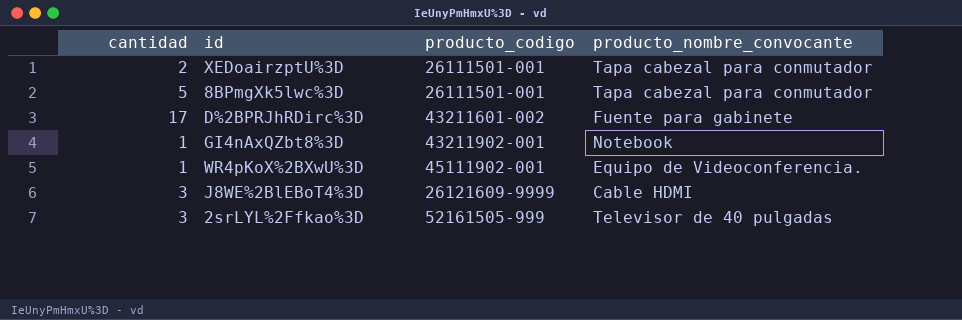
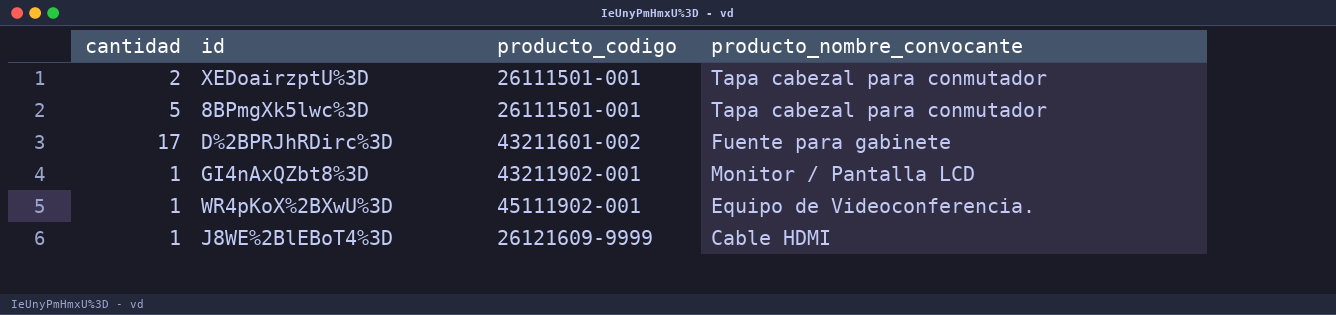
row 2srLYL%2Ffkao%3D: 3 | 52161505-999 | Televisor de 40 pulgadas -> none
GI4nAxQZbt8%3D | producto_nombre_convocante: Notebook -> Monitor / Pantalla LCD
J8WE%2BlEBoT4%3D | cantidad: 3 -> 1

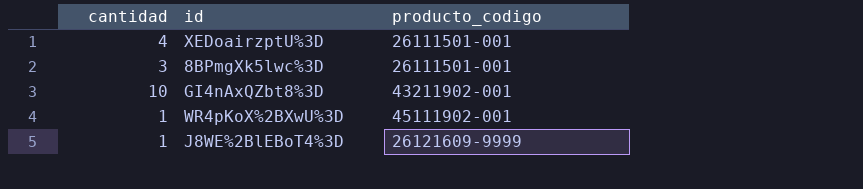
column producto_nombre_convocante | position: 4 -> none
row D%2BPRJhRDirc%3D: 17 | 43211601-002 | Fuente para gabinete -> none
XEDoairzptU%3D | cantidad: 2 -> 4
8BPmgXk5lwc%3D | cantidad: 5 -> 3
GI4nAxQZbt8%3D | cantidad: 1 -> 10

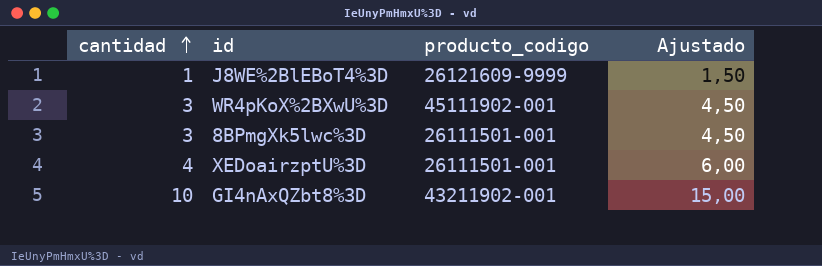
row order: none -> cantidad ascending
column Ajustado | formula: none -> [cantidad] * 1,5
WR4pKoX%2BXwU%3D | cantidad: 1 -> 3

